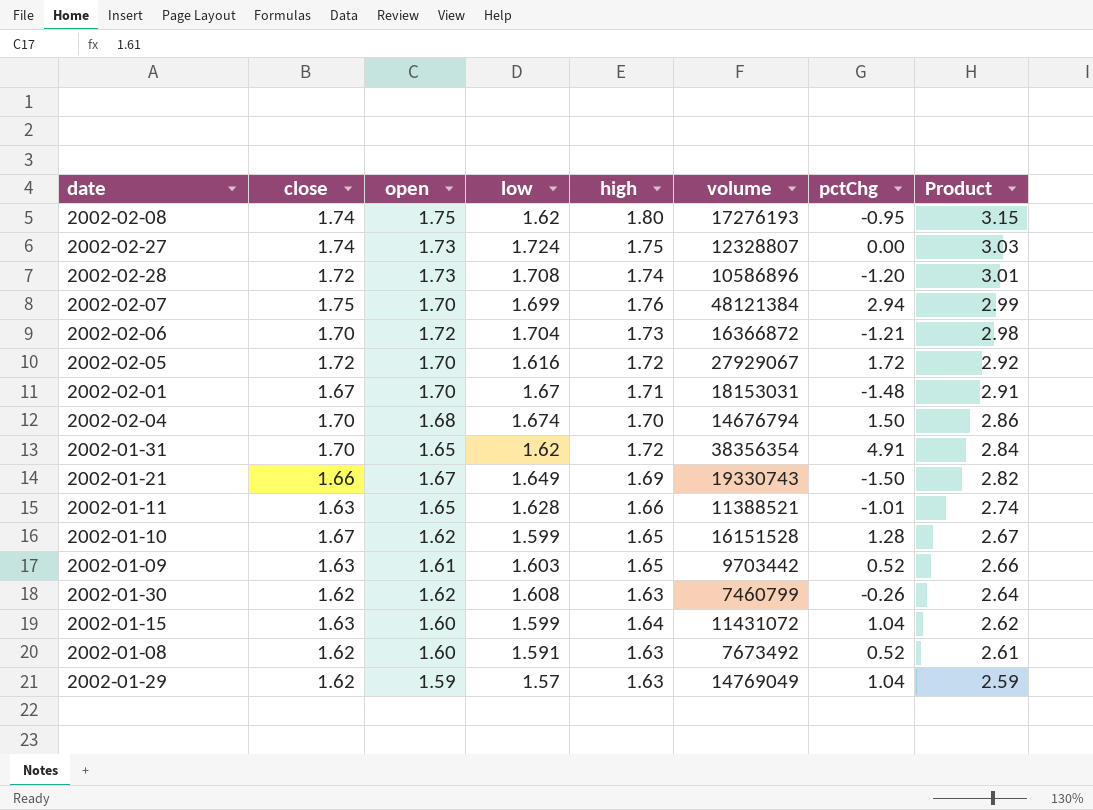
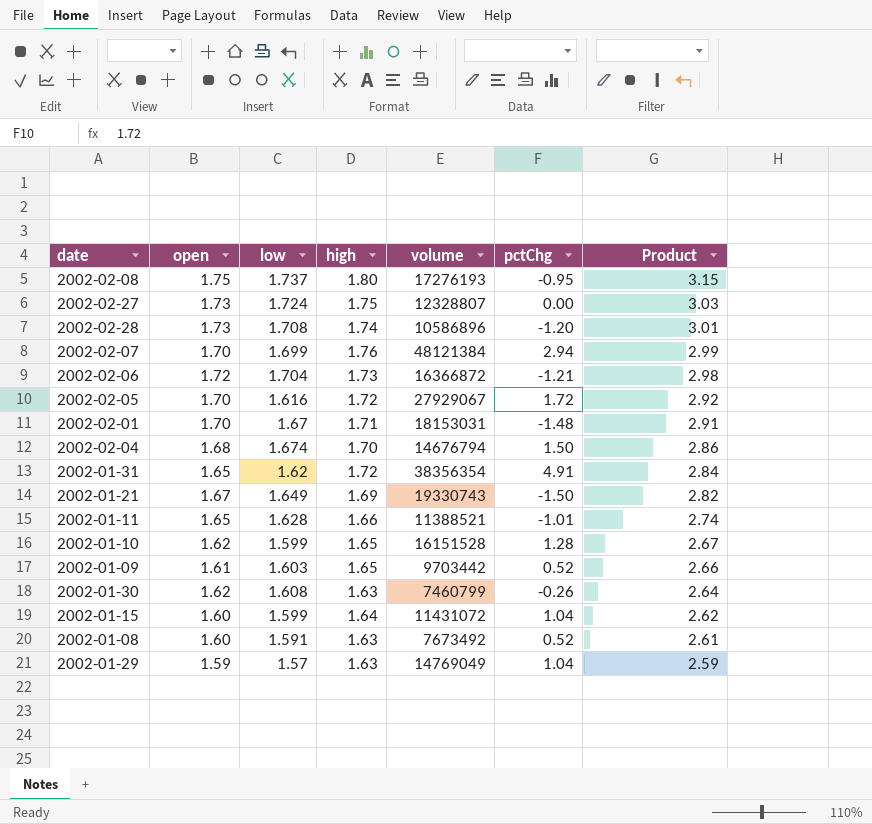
column close | position: 2 -> none
2002-02-08 | low: 1.62 -> 1.737

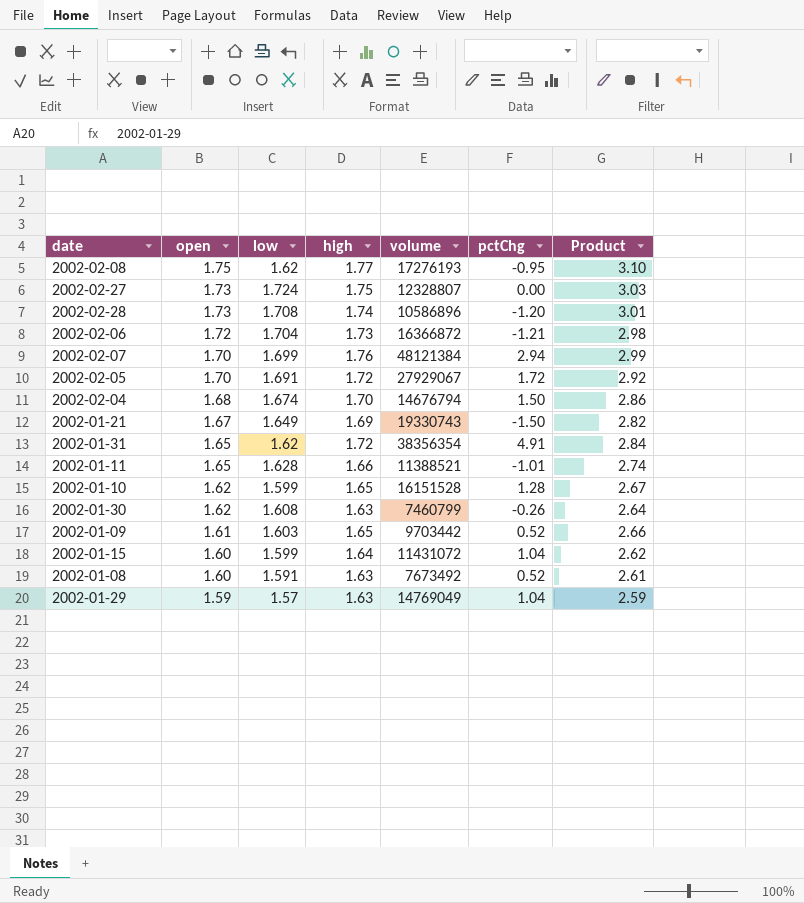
row order: Product descending -> open descending
row 2002-02-01: 1.70 | 1.67 | 1.71 | 18153031 | -1.48 | 2.91 -> none
2002-02-08 | low: 1.737 -> 1.62
2002-02-08 | high: 1.80 -> 1.77
2002-02-08 | Product: 3.15 -> 3.10
2002-02-05 | low: 1.616 -> 1.691

